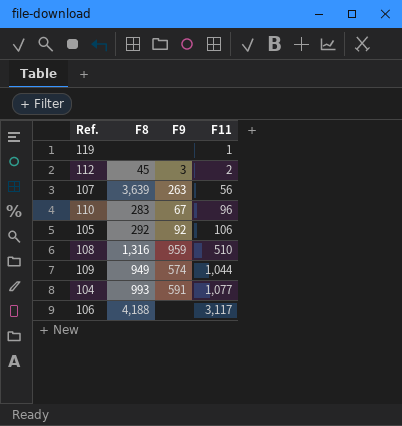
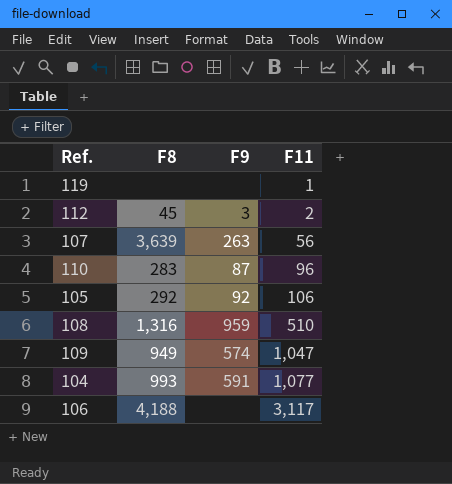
110 | F9: 67 -> 87
109 | F11: 1,044 -> 1,047

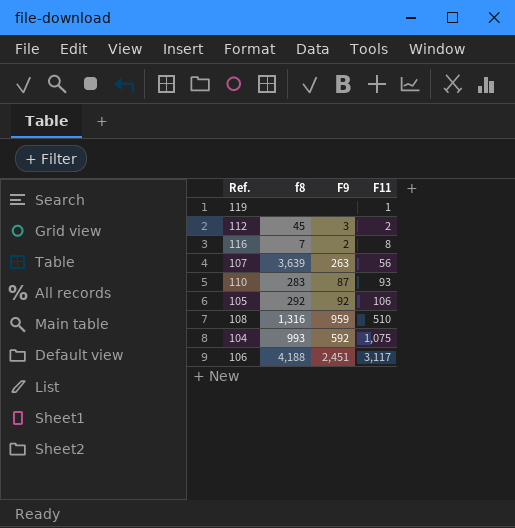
column name: F8 -> f8
row 109: 949 | 574 | 1,047 -> none
row 116: none -> 7 | 2 | 8
110 | F11: 96 -> 93
104 | F9: 591 -> 592
104 | F11: 1,077 -> 1,075
106 | F9: none -> 2,451

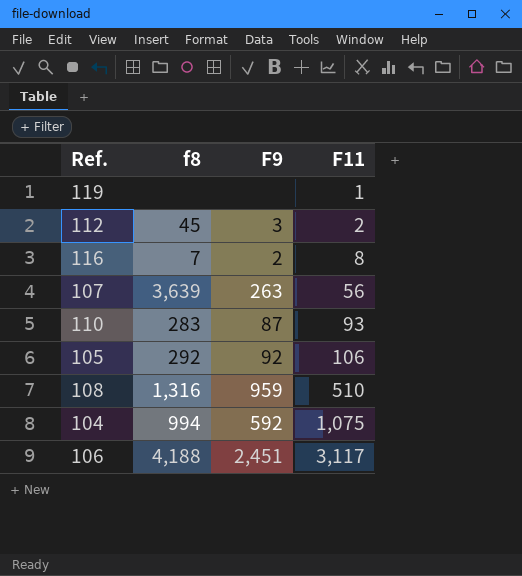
104 | f8: 993 -> 994

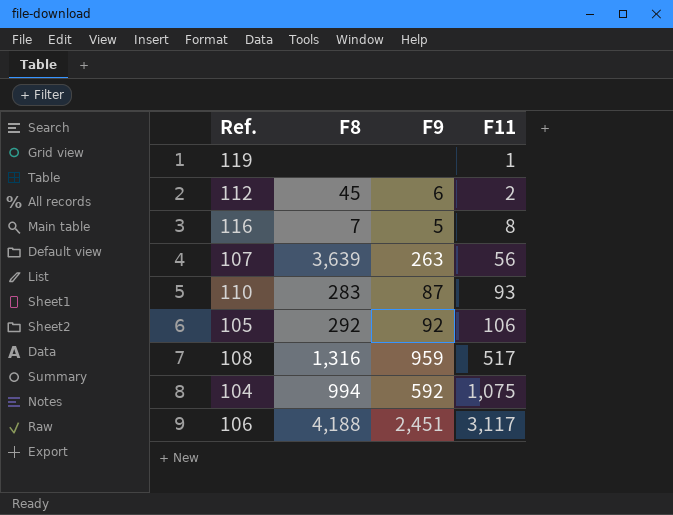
column name: f8 -> F8
112 | F9: 3 -> 6
116 | F9: 2 -> 5
108 | F11: 510 -> 517

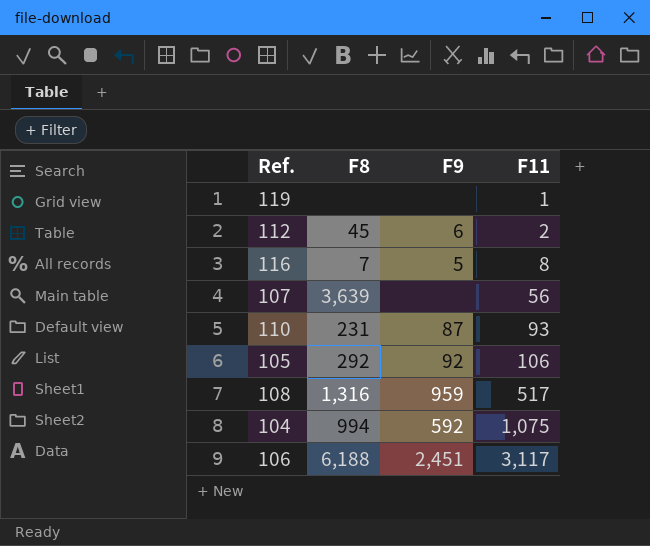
107 | F9: 263 -> none
110 | F8: 283 -> 231
106 | F8: 4,188 -> 6,188

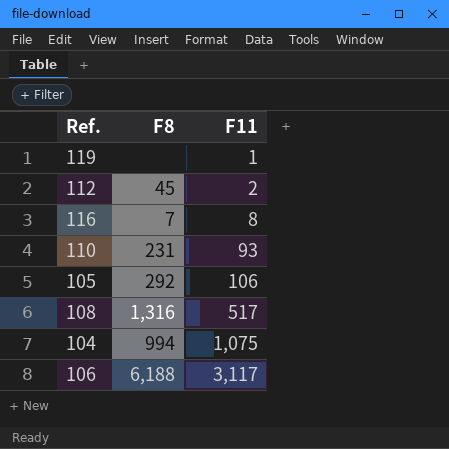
column F9 | position: 3 -> none
row 107: 3,639 | none | 56 -> none

